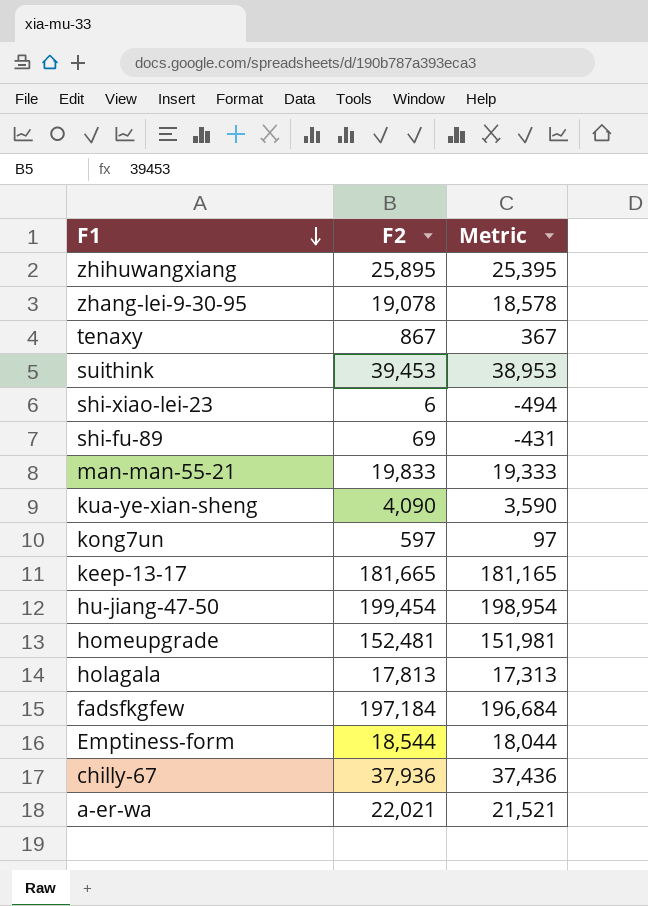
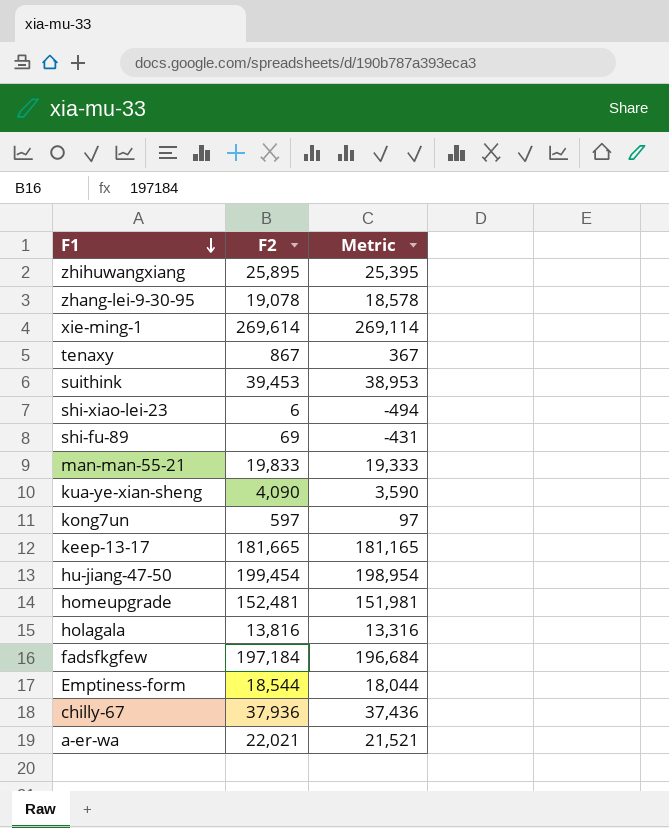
row xie-ming-1: none -> 269,614 | 269,114
holagala | F2: 17,813 -> 13,816
holagala | Metric: 17,313 -> 13,316

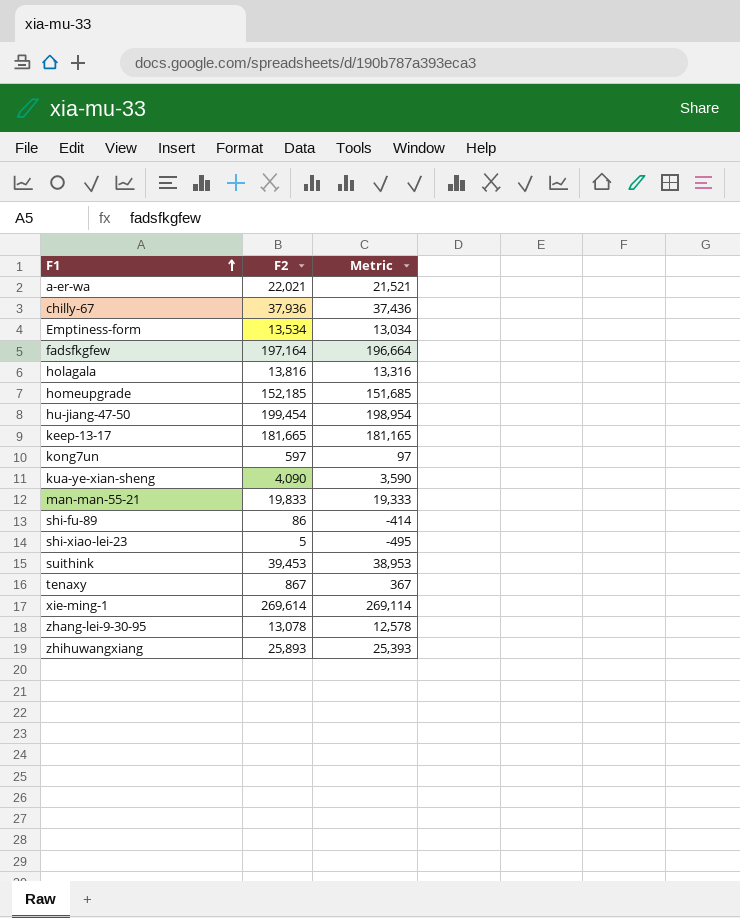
row order: F1 descending -> F1 ascending
Emptiness-form | F2: 18,544 -> 13,534
Emptiness-form | Metric: 18,044 -> 13,034
fadsfkgfew | F2: 197,184 -> 197,164
fadsfkgfew | Metric: 196,684 -> 196,664
homeupgrade | F2: 152,481 -> 152,185
homeupgrade | Metric: 151,981 -> 151,685
shi-fu-89 | F2: 69 -> 86
shi-fu-89 | Metric: -431 -> -414
shi-xiao-lei-23 | F2: 6 -> 5
shi-xiao-lei-23 | Metric: -494 -> -495
zhang-lei-9-30-95 | F2: 19,078 -> 13,078
zhang-lei-9-30-95 | Metric: 18,578 -> 12,578
zhihuwangxiang | F2: 25,895 -> 25,893
zhihuwangxiang | Metric: 25,395 -> 25,393

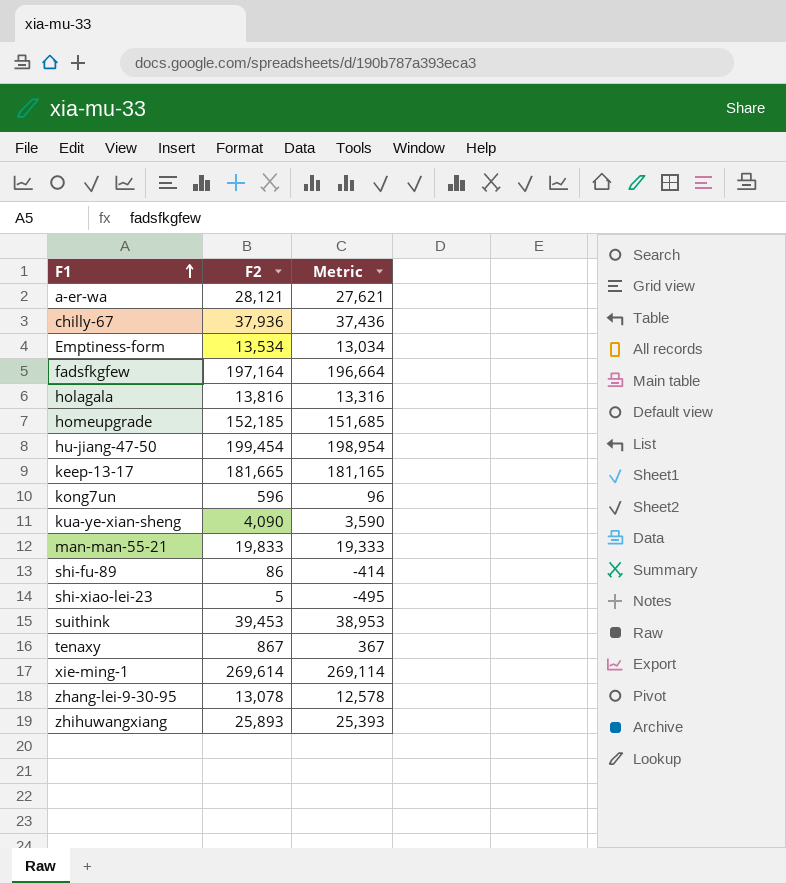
a-er-wa | F2: 22,021 -> 28,121
a-er-wa | Metric: 21,521 -> 27,621
kong7un | F2: 597 -> 596
kong7un | Metric: 97 -> 96

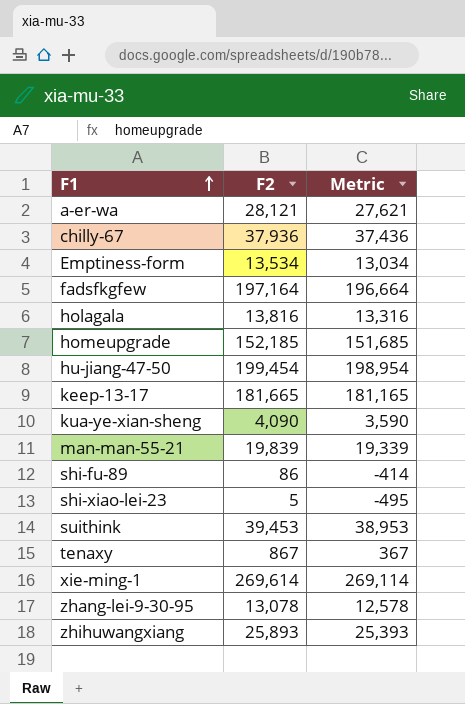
row kong7un: 596 | 96 -> none
man-man-55-21 | F2: 19,833 -> 19,839
man-man-55-21 | Metric: 19,333 -> 19,339

